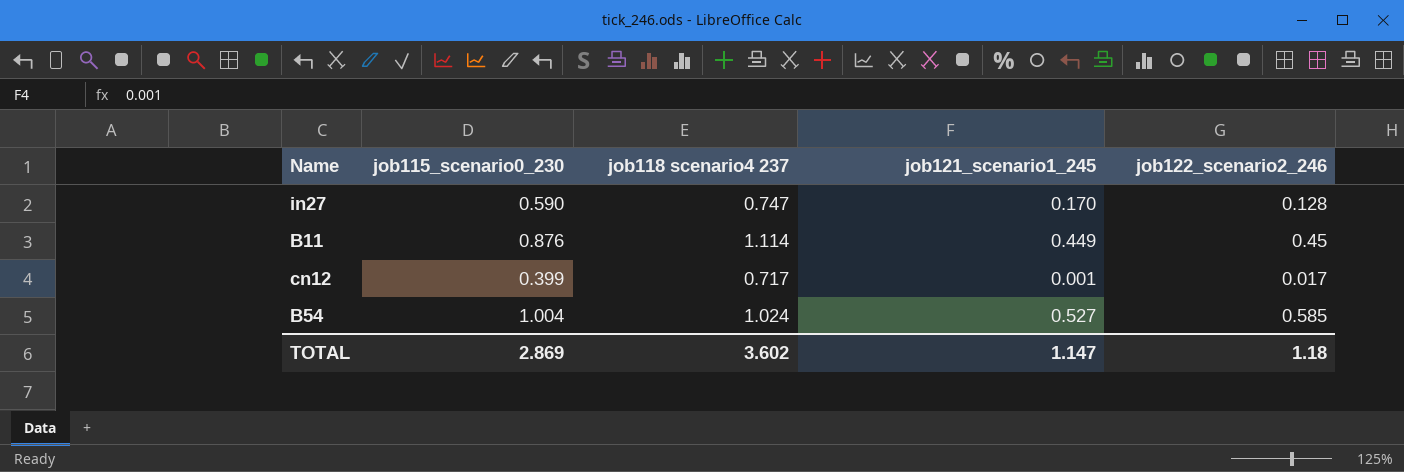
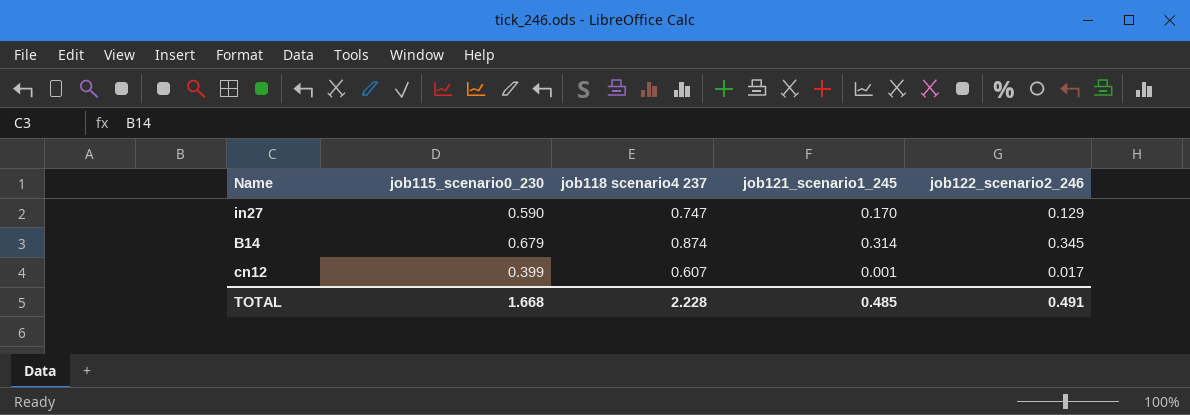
row B11: 0.876 | 1.114 | 0.449 | 0.45 -> none
row B54: 1.004 | 1.024 | 0.527 | 0.585 -> none
in27 | job122_scenario2_246: 0.128 -> 0.129
row B14: none -> 0.679 | 0.874 | 0.314 | 0.345
cn12 | job118 scenario4 237: 0.717 -> 0.607
TOTAL | job115_scenario0_230: 2.869 -> 1.668
TOTAL | job118 scenario4 237: 3.602 -> 2.228
TOTAL | job121_scenario1_245: 1.147 -> 0.485
TOTAL | job122_scenario2_246: 1.18 -> 0.491

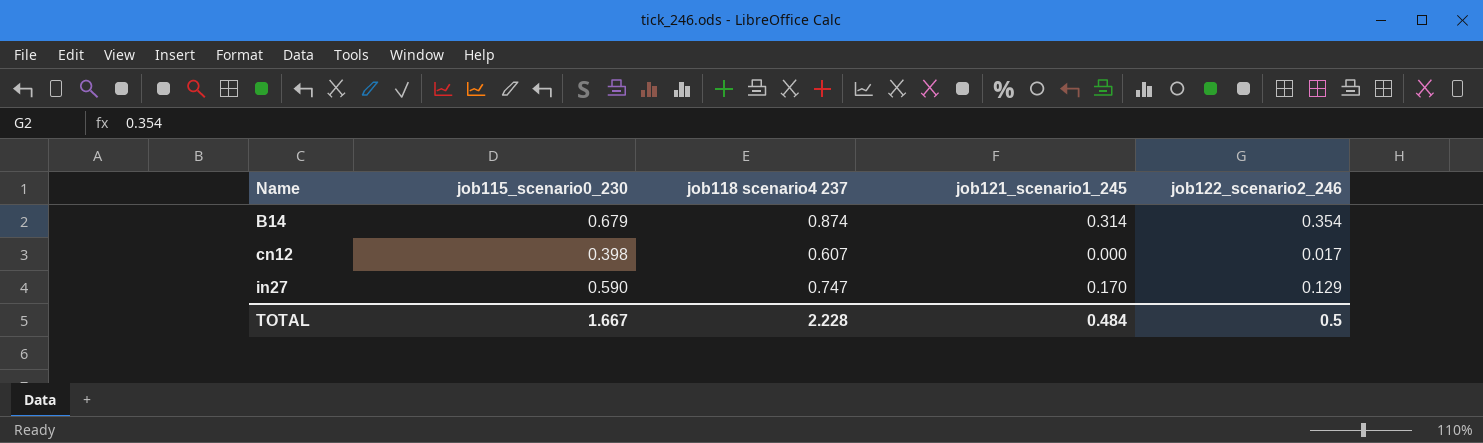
row order: none -> Name ascending
B14 | job122_scenario2_246: 0.345 -> 0.354
cn12 | job115_scenario0_230: 0.399 -> 0.398
cn12 | job121_scenario1_245: 0.001 -> 0.000
TOTAL | job115_scenario0_230: 1.668 -> 1.667
TOTAL | job121_scenario1_245: 0.485 -> 0.484
TOTAL | job122_scenario2_246: 0.491 -> 0.5

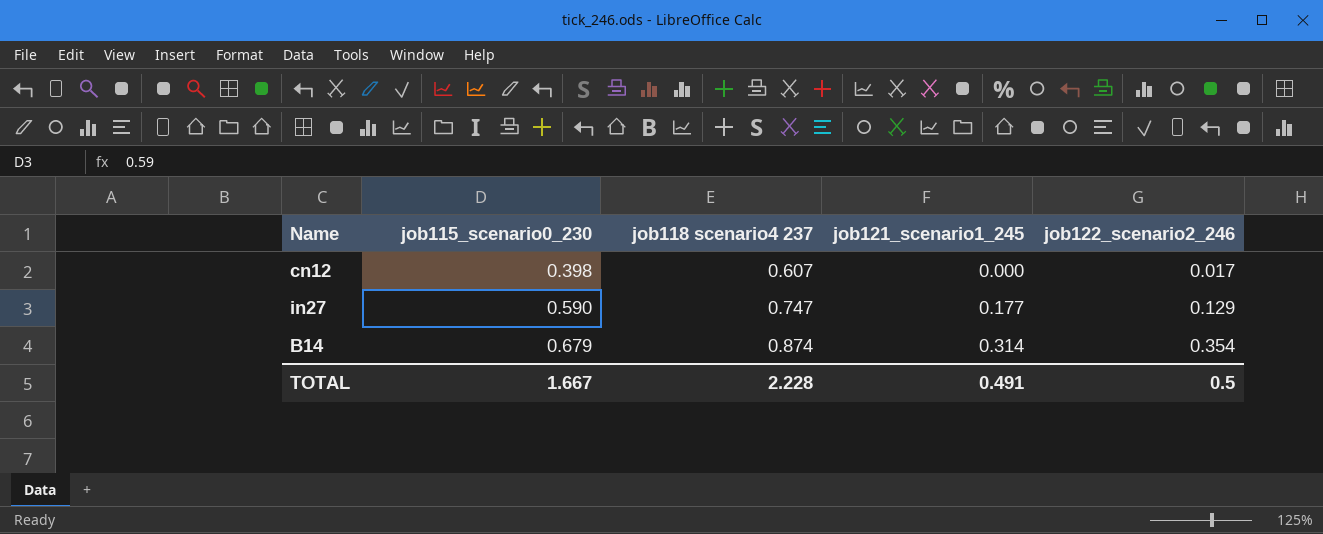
row order: Name ascending -> job115_scenario0_230 ascending
in27 | job121_scenario1_245: 0.170 -> 0.177
TOTAL | job121_scenario1_245: 0.484 -> 0.491

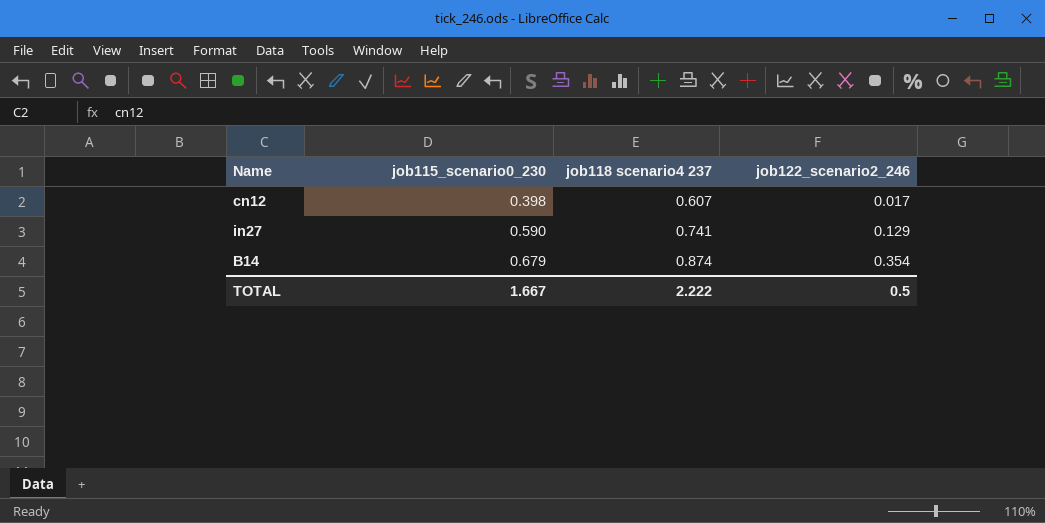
column job121_scenario1_245 | position: 4 -> none
in27 | job118 scenario4 237: 0.747 -> 0.741
TOTAL | job118 scenario4 237: 2.228 -> 2.222

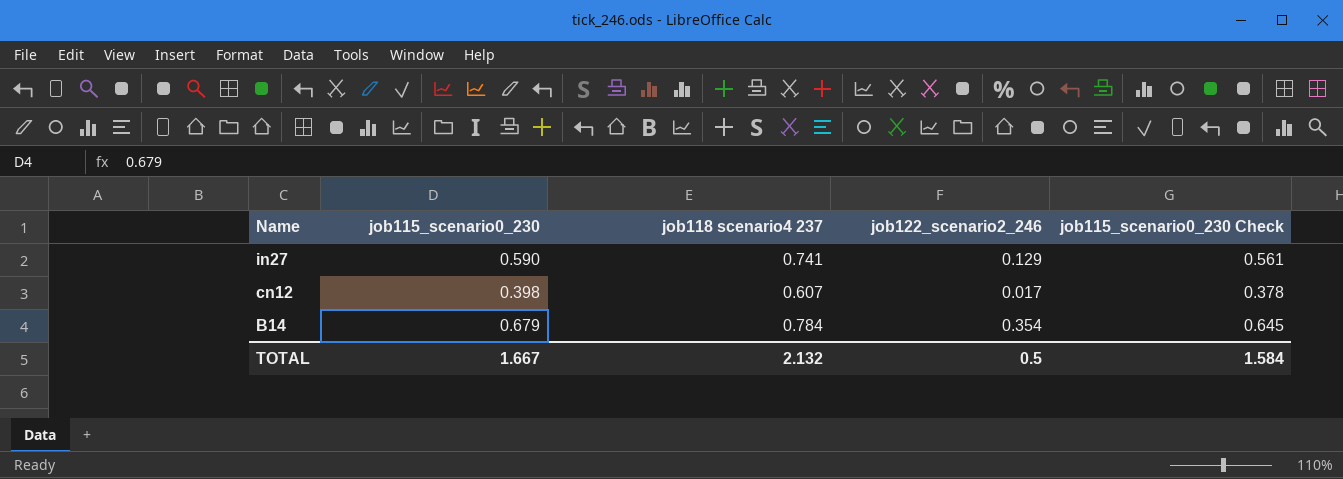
row order: job115_scenario0_230 ascending -> Name descending
column job115_scenario0_230 Check | formula: none -> [job115_scenario0_230] * 0.95
B14 | job118 scenario4 237: 0.874 -> 0.784
TOTAL | job118 scenario4 237: 2.222 -> 2.132

